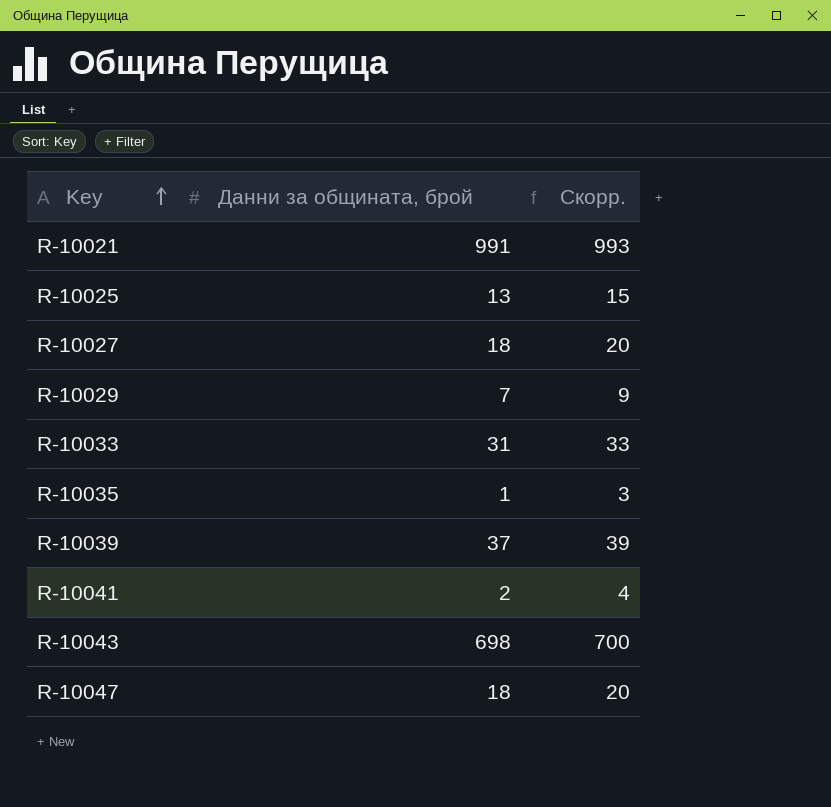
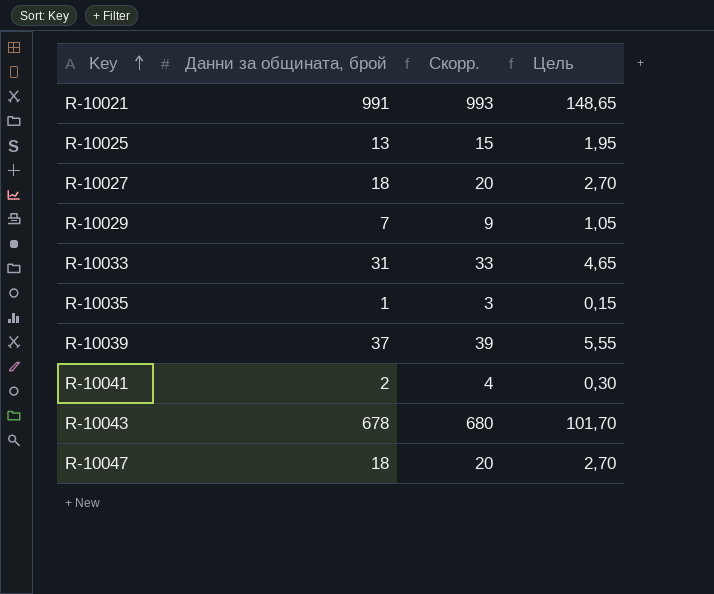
column Цель | formula: none -> [Данни за общината, брой] * 0,15
R-10043 | Данни за общината, брой: 698 -> 678
R-10043 | Скорр.: 700 -> 680

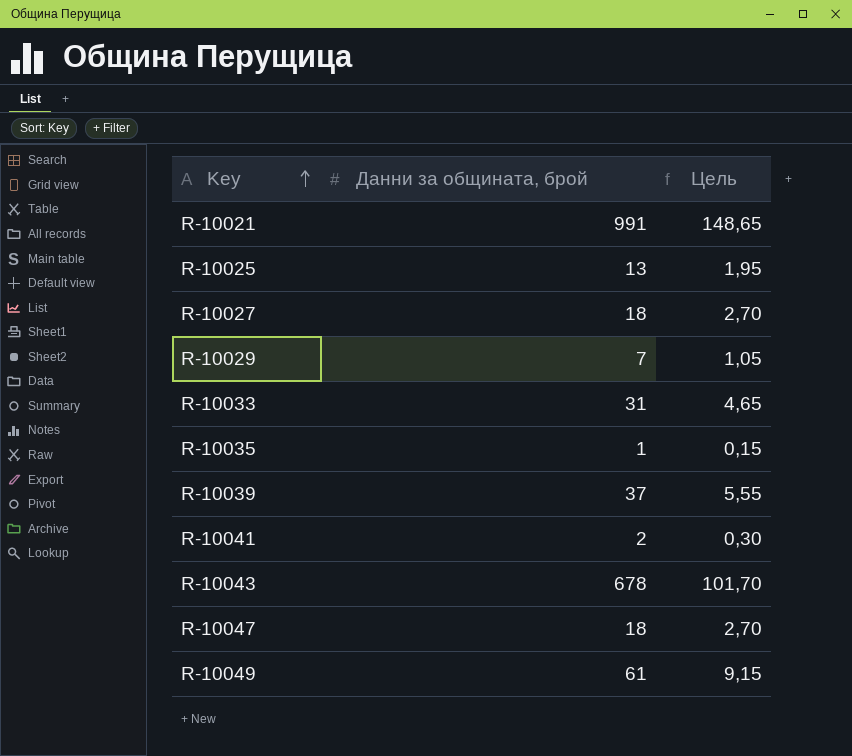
column Скорр. | formula: [Данни за общината, брой] + 2 -> none
row R-10049: none -> 61 | 9,15

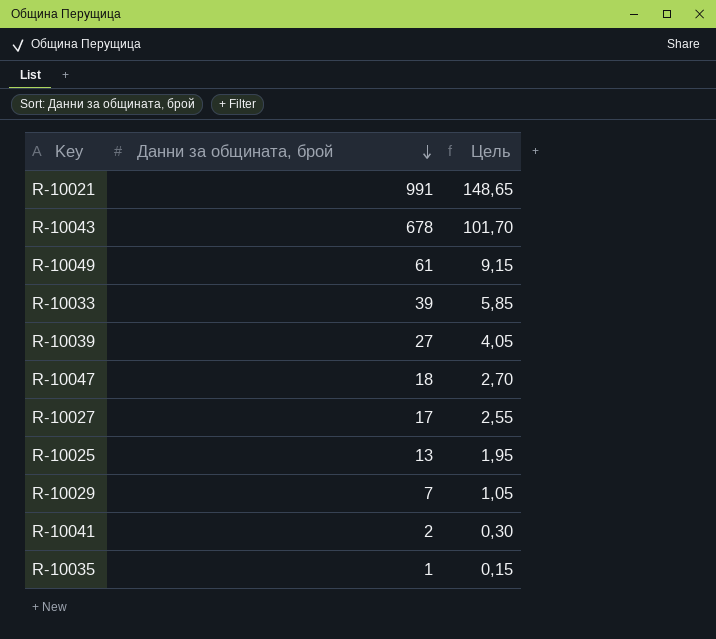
row order: Key ascending -> Данни за общината, брой descending
R-10033 | Данни за общината, брой: 31 -> 39
R-10033 | Цель: 4,65 -> 5,85
R-10039 | Данни за общината, брой: 37 -> 27
R-10039 | Цель: 5,55 -> 4,05
R-10027 | Данни за общината, брой: 18 -> 17
R-10027 | Цель: 2,70 -> 2,55

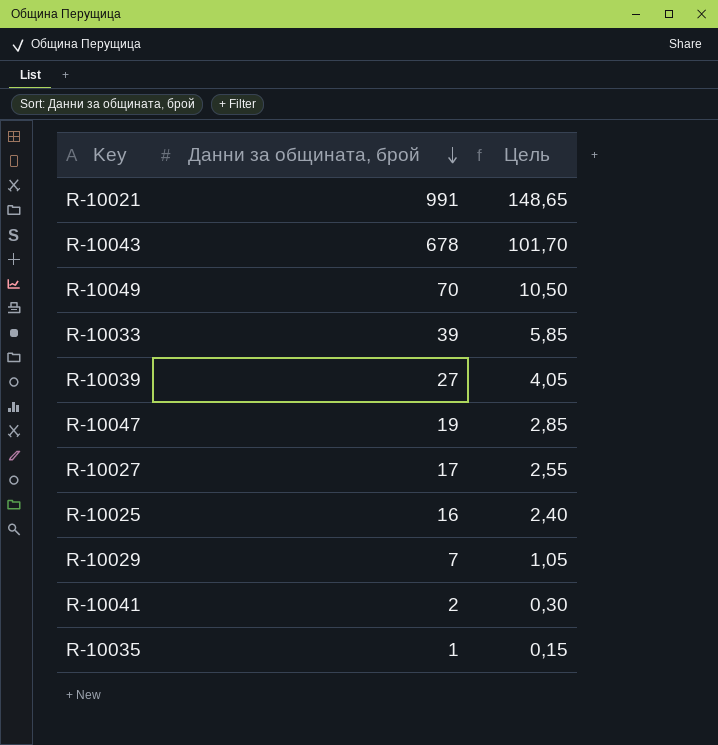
R-10049 | Данни за общината, брой: 61 -> 70
R-10049 | Цель: 9,15 -> 10,50
R-10047 | Данни за общината, брой: 18 -> 19
R-10047 | Цель: 2,70 -> 2,85
R-10025 | Данни за общината, брой: 13 -> 16
R-10025 | Цель: 1,95 -> 2,40

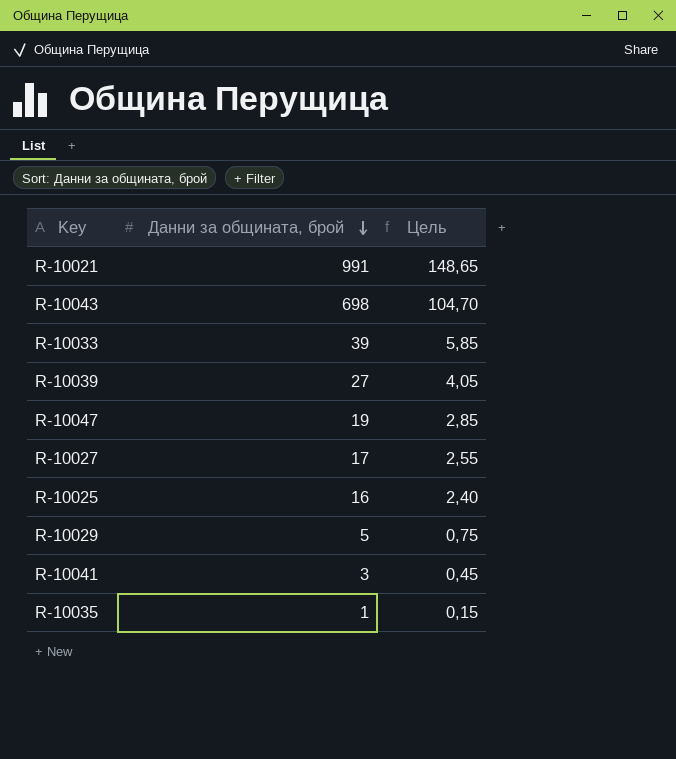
row R-10049: 70 | 10,50 -> none
R-10043 | Данни за общината, брой: 678 -> 698
R-10043 | Цель: 101,70 -> 104,70
R-10029 | Данни за общината, брой: 7 -> 5
R-10029 | Цель: 1,05 -> 0,75
R-10041 | Данни за общината, брой: 2 -> 3
R-10041 | Цель: 0,30 -> 0,45

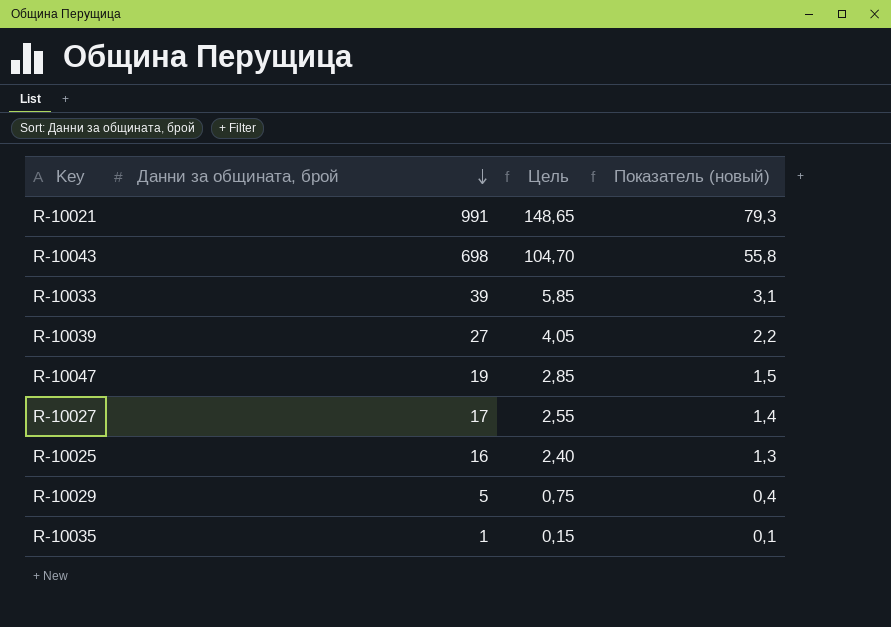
column Показатель (новый) | formula: none -> [Данни за общината, брой] * 0,08
row R-10041: 3 | 0,45 -> none

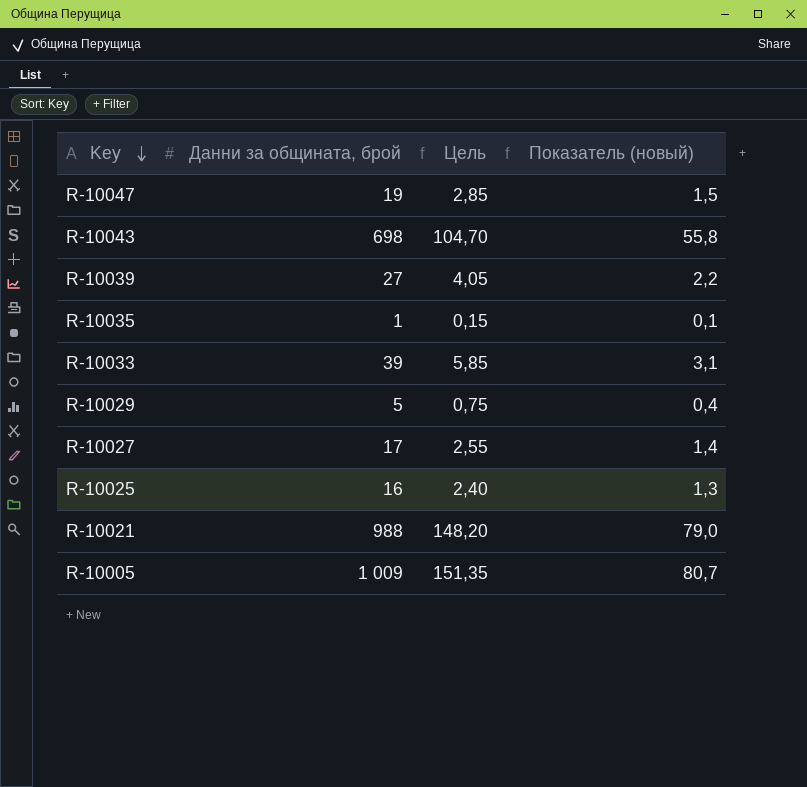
row order: Данни за общината, брой descending -> Key descending
R-10021 | Данни за общината, брой: 991 -> 988
R-10021 | Цель: 148,65 -> 148,20
R-10021 | Показатель (новый): 79,3 -> 79,0
row R-10005: none -> 1 009 | 151,35 | 80,7

